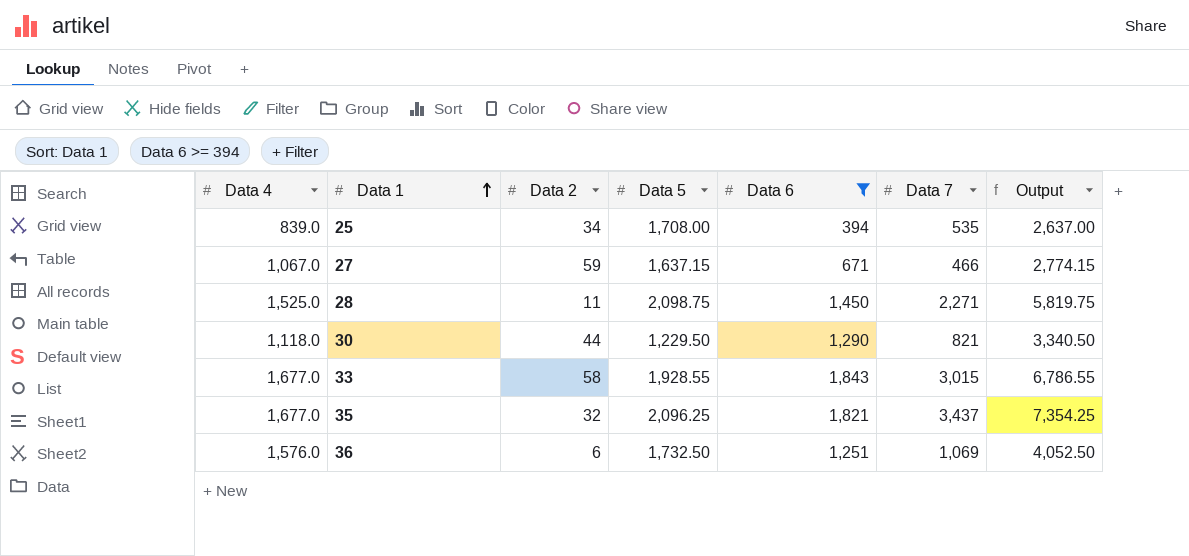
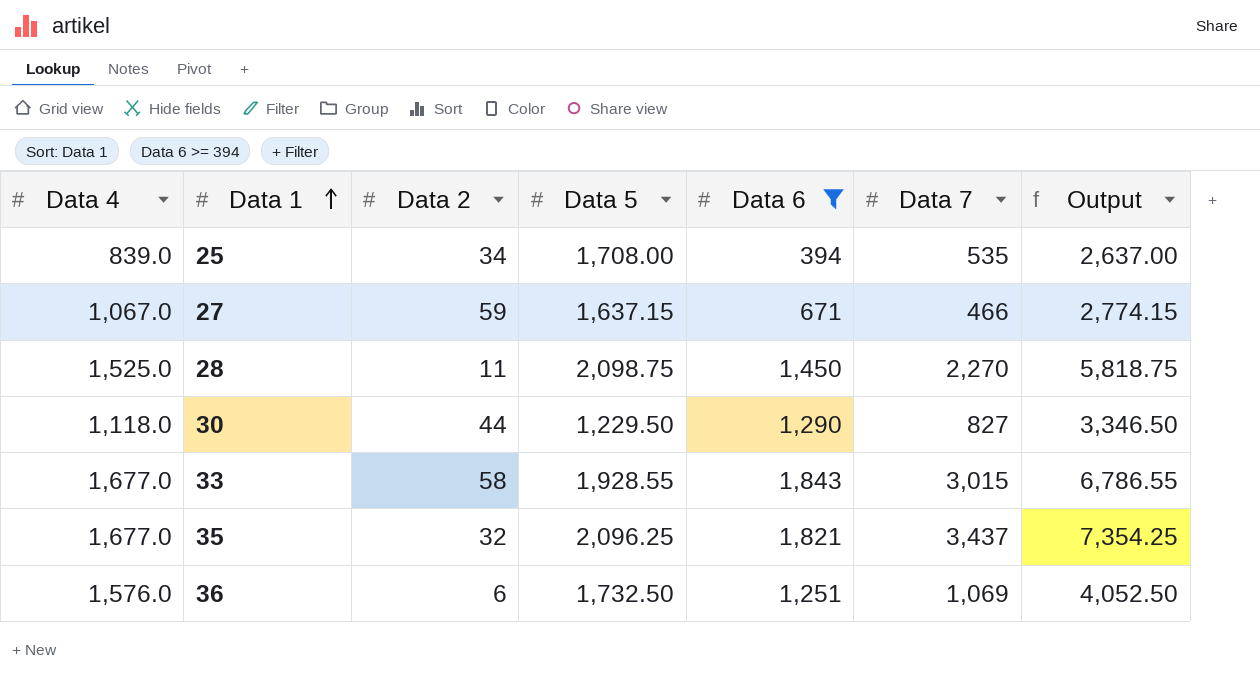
28 | Data 7: 2,271 -> 2,270
28 | Output: 5,819.75 -> 5,818.75
30 | Data 7: 821 -> 827
30 | Output: 3,340.50 -> 3,346.50

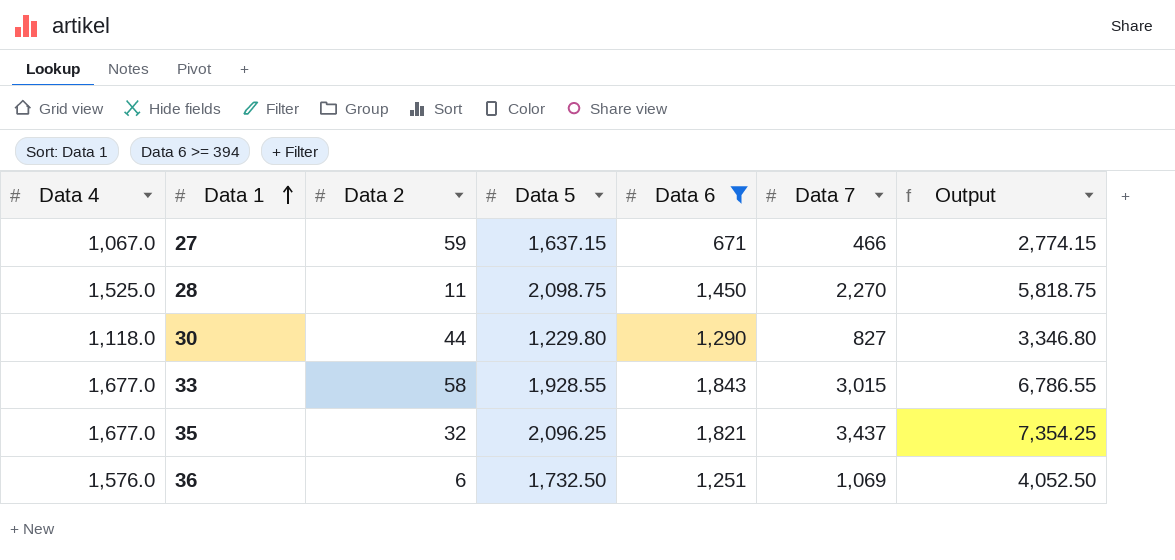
row 25: 839.0 | 34 | 1,708.00 | 394 | 535 | 2,637.00 -> none
30 | Data 5: 1,229.50 -> 1,229.80
30 | Output: 3,346.50 -> 3,346.80

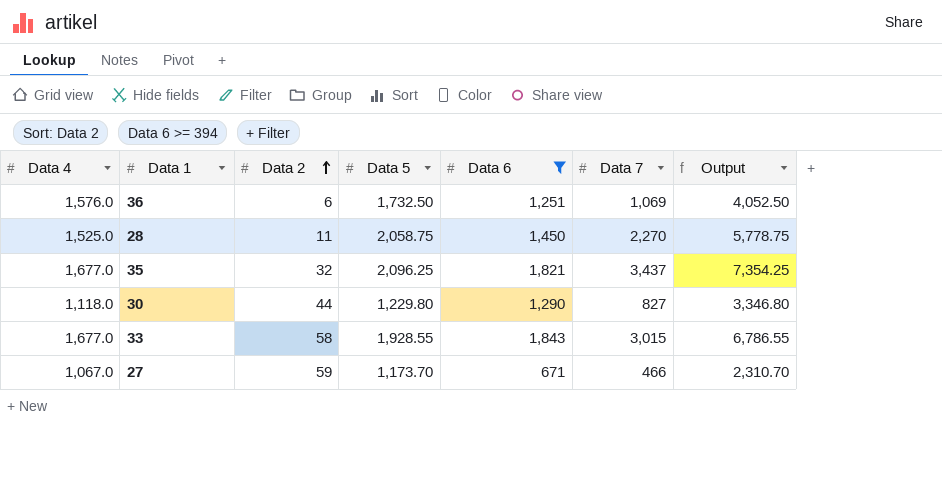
row order: Data 1 ascending -> Data 2 ascending
28 | Data 5: 2,098.75 -> 2,058.75
28 | Output: 5,818.75 -> 5,778.75
27 | Data 5: 1,637.15 -> 1,173.70
27 | Output: 2,774.15 -> 2,310.70

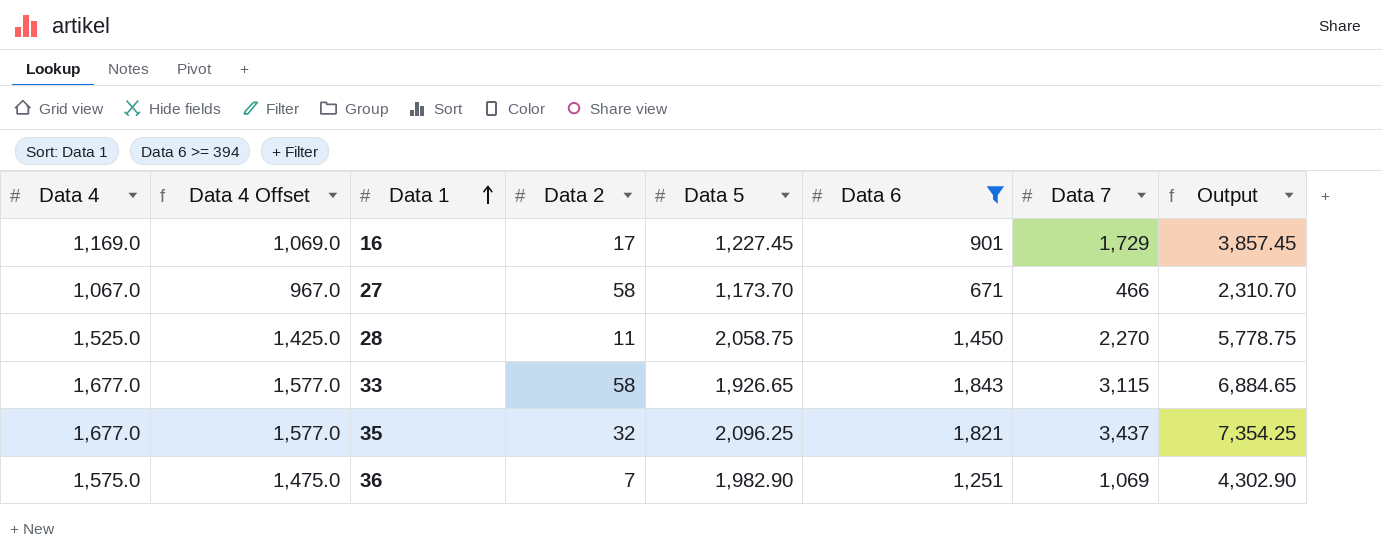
row order: Data 2 ascending -> Data 1 ascending
column Data 4 Offset | formula: none -> [Data 4] - 100
row 30: 1,118.0 | 44 | 1,229.80 | 1,290 | 827 | 3,346.80 -> none
row 16: none -> 1,169.0 | 1,069.0 | 17 | 1,227.45 | 901 | 1,729 | 3,857.45
27 | Data 2: 59 -> 58
33 | Data 5: 1,928.55 -> 1,926.65
33 | Data 7: 3,015 -> 3,115
33 | Output: 6,786.55 -> 6,884.65
36 | Data 4: 1,576.0 -> 1,575.0
36 | Data 2: 6 -> 7
36 | Data 5: 1,732.50 -> 1,982.90
36 | Output: 4,052.50 -> 4,302.90

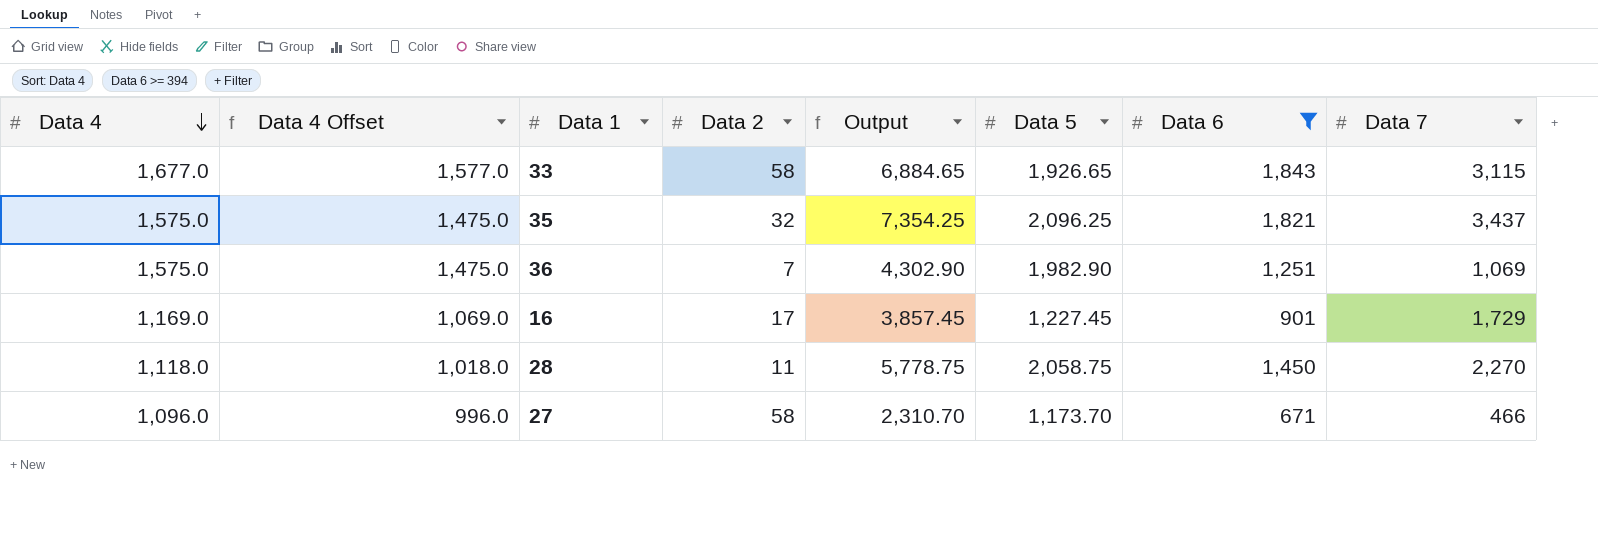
row order: Data 1 ascending -> Data 4 descending
column Output | position: 8 -> 5
35 | Data 4: 1,677.0 -> 1,575.0
35 | Data 4 Offset: 1,577.0 -> 1,475.0
28 | Data 4: 1,525.0 -> 1,118.0
28 | Data 4 Offset: 1,425.0 -> 1,018.0
27 | Data 4: 1,067.0 -> 1,096.0
27 | Data 4 Offset: 967.0 -> 996.0

